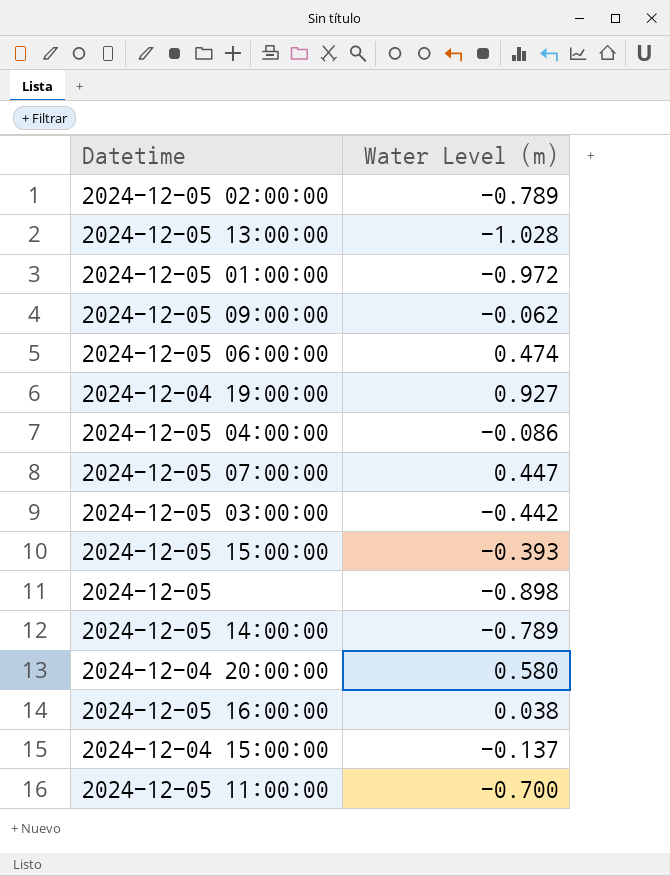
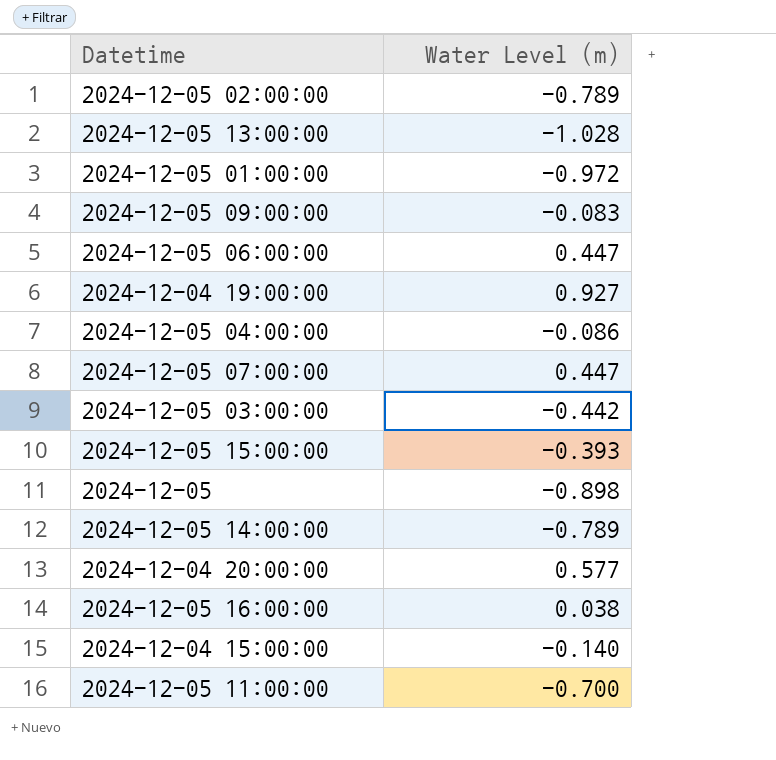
2024-12-05 09:00:00 | Water Level (m): -0.062 -> -0.083
2024-12-05 06:00:00 | Water Level (m): 0.474 -> 0.447
2024-12-04 20:00:00 | Water Level (m): 0.580 -> 0.577
2024-12-04 15:00:00 | Water Level (m): -0.137 -> -0.140

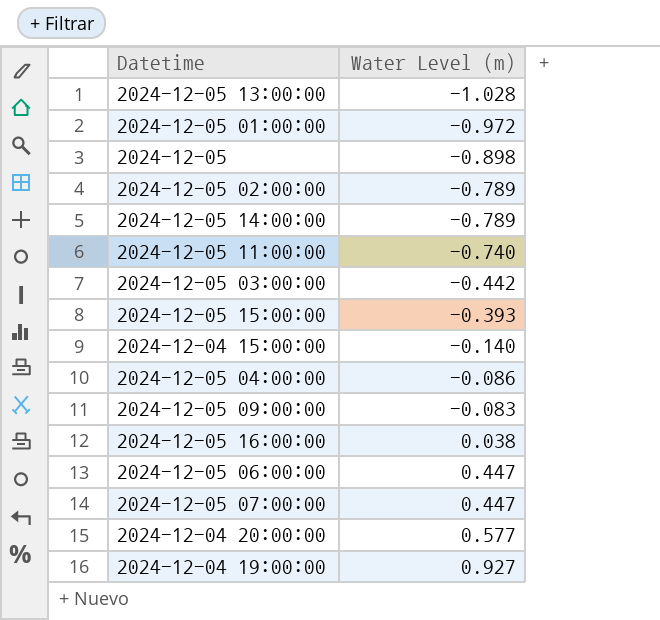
row order: none -> Water Level (m) ascending
2024-12-05 11:00:00 | Water Level (m): -0.700 -> -0.740

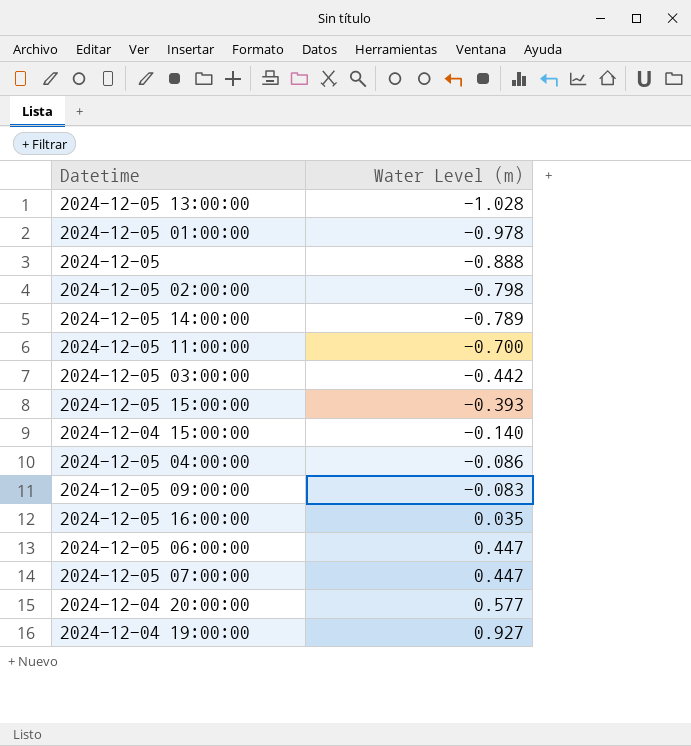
2024-12-05 01:00:00 | Water Level (m): -0.972 -> -0.978
2024-12-05 | Water Level (m): -0.898 -> -0.888
2024-12-05 02:00:00 | Water Level (m): -0.789 -> -0.798
2024-12-05 11:00:00 | Water Level (m): -0.740 -> -0.700
2024-12-05 16:00:00 | Water Level (m): 0.038 -> 0.035

